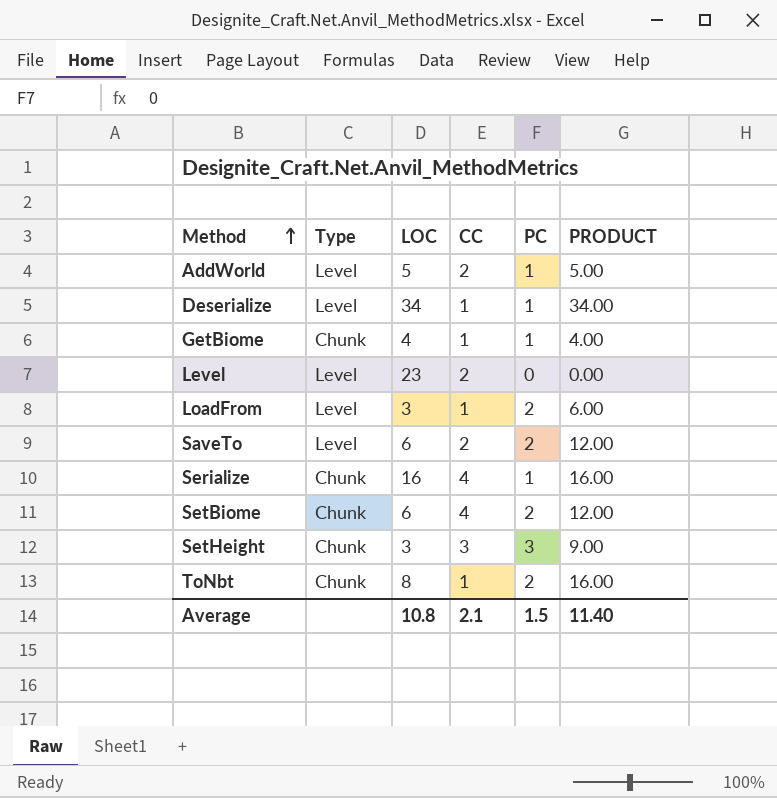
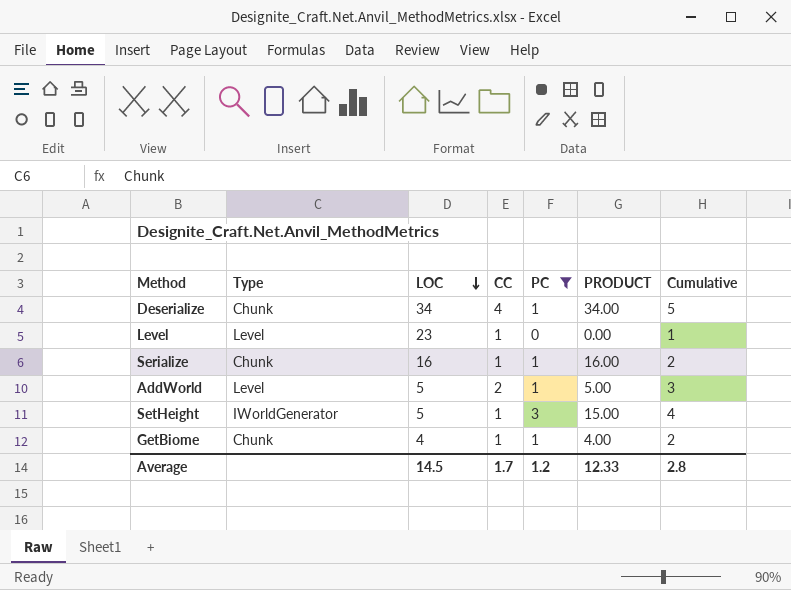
filter: none -> PC != 2
row order: Method ascending -> LOC descending
column Cumulative | formula: none -> [CC] + [PC]
Deserialize | Type: Level -> Chunk
Deserialize | CC: 1 -> 4
Level | CC: 2 -> 1
Serialize | CC: 4 -> 1
SetHeight | Type: Chunk -> IWorldGenerator
SetHeight | LOC: 3 -> 5
SetHeight | CC: 3 -> 1
SetHeight | PRODUCT: 9.00 -> 15.00
Average | LOC: 10.8 -> 14.5
Average | CC: 2.1 -> 1.7
Average | PC: 1.5 -> 1.2
Average | PRODUCT: 11.40 -> 12.33

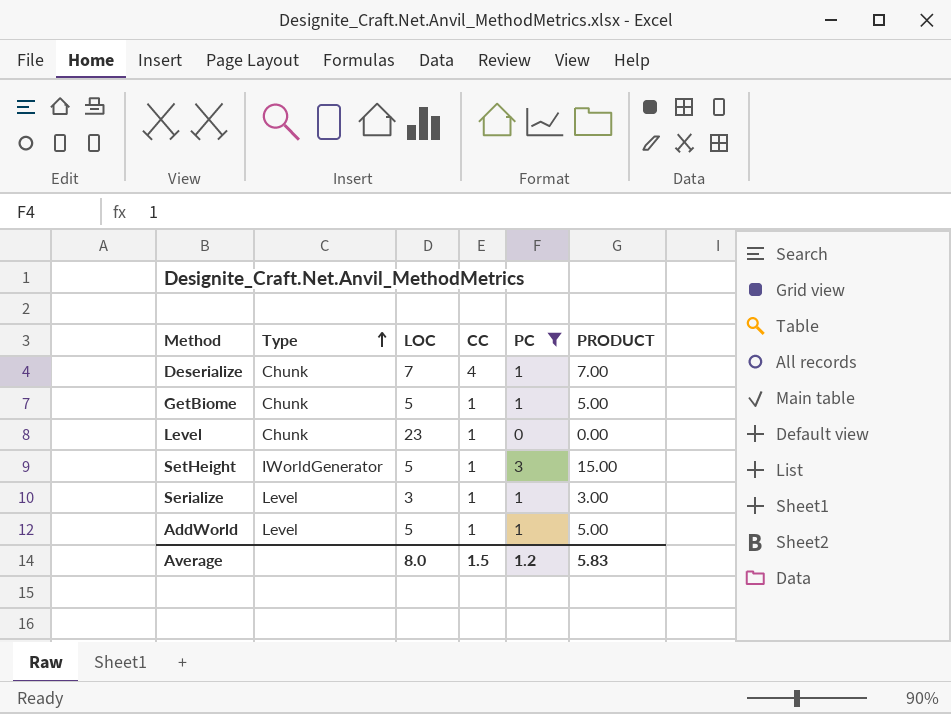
row order: LOC descending -> Type ascending
column Cumulative | formula: [CC] + [PC] -> none
Deserialize | LOC: 34 -> 7
Deserialize | PRODUCT: 34.00 -> 7.00
GetBiome | LOC: 4 -> 5
GetBiome | PRODUCT: 4.00 -> 5.00
Level | Type: Level -> Chunk
Serialize | Type: Chunk -> Level
Serialize | LOC: 16 -> 3
Serialize | PRODUCT: 16.00 -> 3.00
AddWorld | CC: 2 -> 1
Average | LOC: 14.5 -> 8.0
Average | CC: 1.7 -> 1.5
Average | PRODUCT: 12.33 -> 5.83

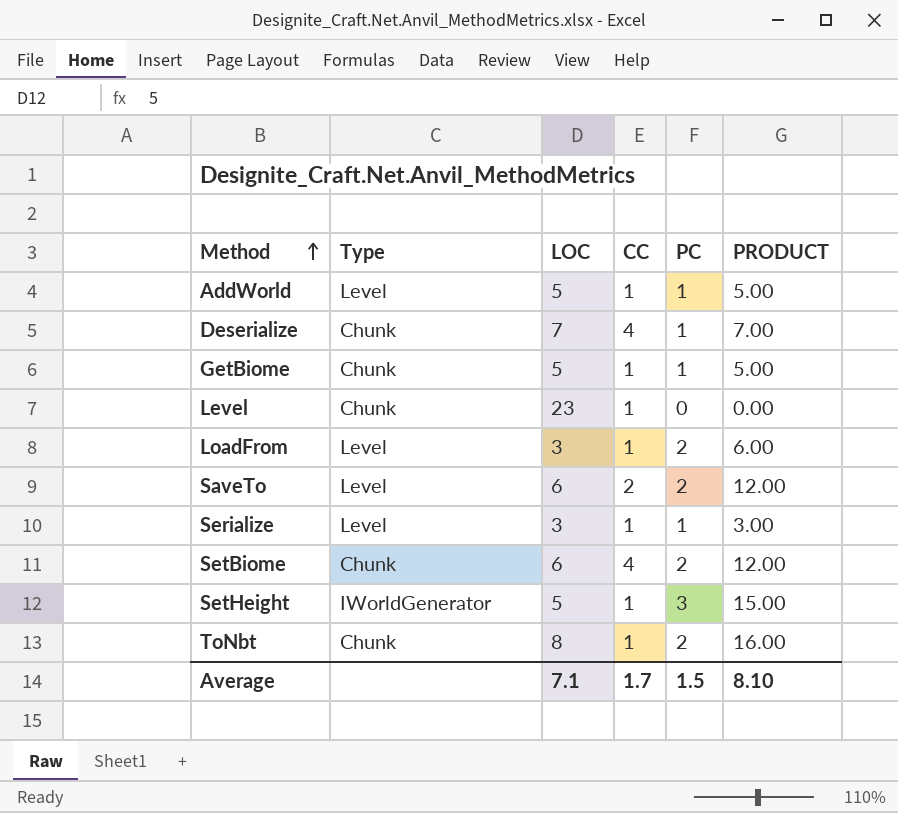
filter: PC != 2 -> none
row order: Type ascending -> Method ascending
Average | LOC: 8.0 -> 7.1
Average | CC: 1.5 -> 1.7
Average | PC: 1.2 -> 1.5
Average | PRODUCT: 5.83 -> 8.10

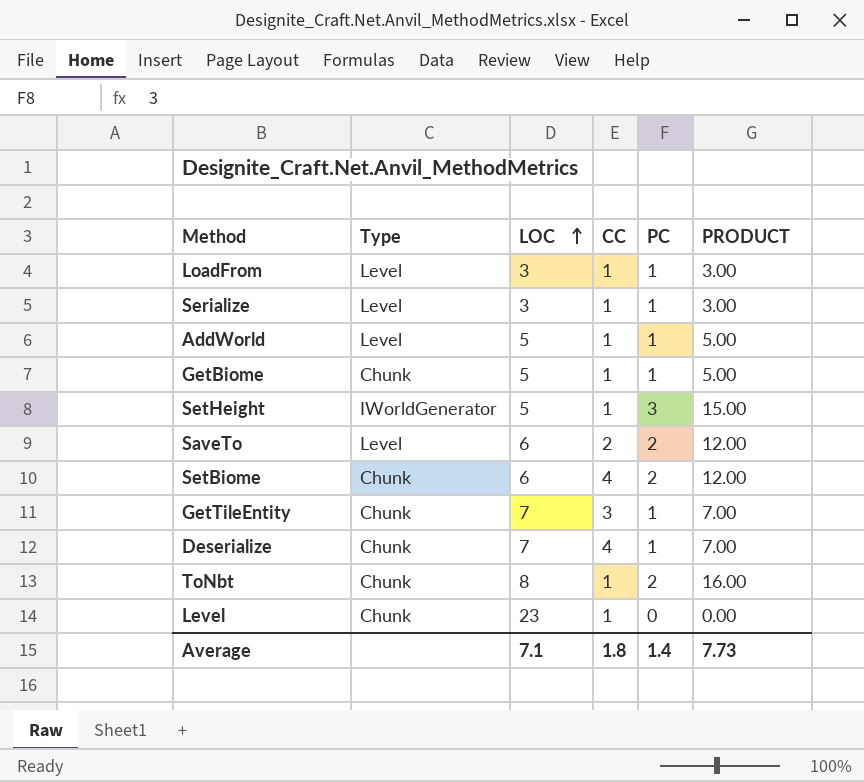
row order: Method ascending -> LOC ascending
LoadFrom | PC: 2 -> 1
LoadFrom | PRODUCT: 6.00 -> 3.00
row GetTileEntity: none -> Chunk | 7 | 3 | 1 | 7.00
Average | CC: 1.7 -> 1.8
Average | PC: 1.5 -> 1.4
Average | PRODUCT: 8.10 -> 7.73

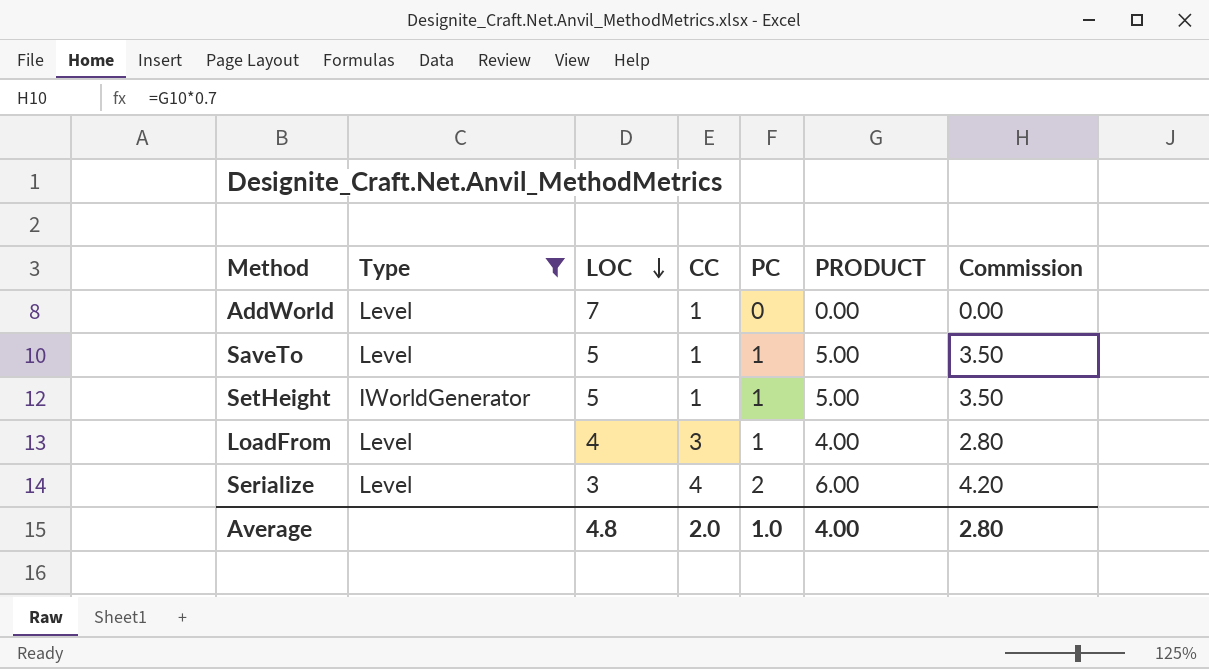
filter: none -> Type != Chunk
row order: LOC ascending -> LOC descending
column Commission | formula: none -> [PRODUCT] * 0.7
AddWorld | LOC: 5 -> 7
AddWorld | PC: 1 -> 0
AddWorld | PRODUCT: 5.00 -> 0.00
SaveTo | LOC: 6 -> 5
SaveTo | CC: 2 -> 1
SaveTo | PC: 2 -> 1
SaveTo | PRODUCT: 12.00 -> 5.00
SetHeight | PC: 3 -> 1
SetHeight | PRODUCT: 15.00 -> 5.00
LoadFrom | LOC: 3 -> 4
LoadFrom | CC: 1 -> 3
LoadFrom | PRODUCT: 3.00 -> 4.00
Serialize | CC: 1 -> 4
Serialize | PC: 1 -> 2
Serialize | PRODUCT: 3.00 -> 6.00
Average | LOC: 7.1 -> 4.8
Average | CC: 1.8 -> 2.0
Average | PC: 1.4 -> 1.0
Average | PRODUCT: 7.73 -> 4.00

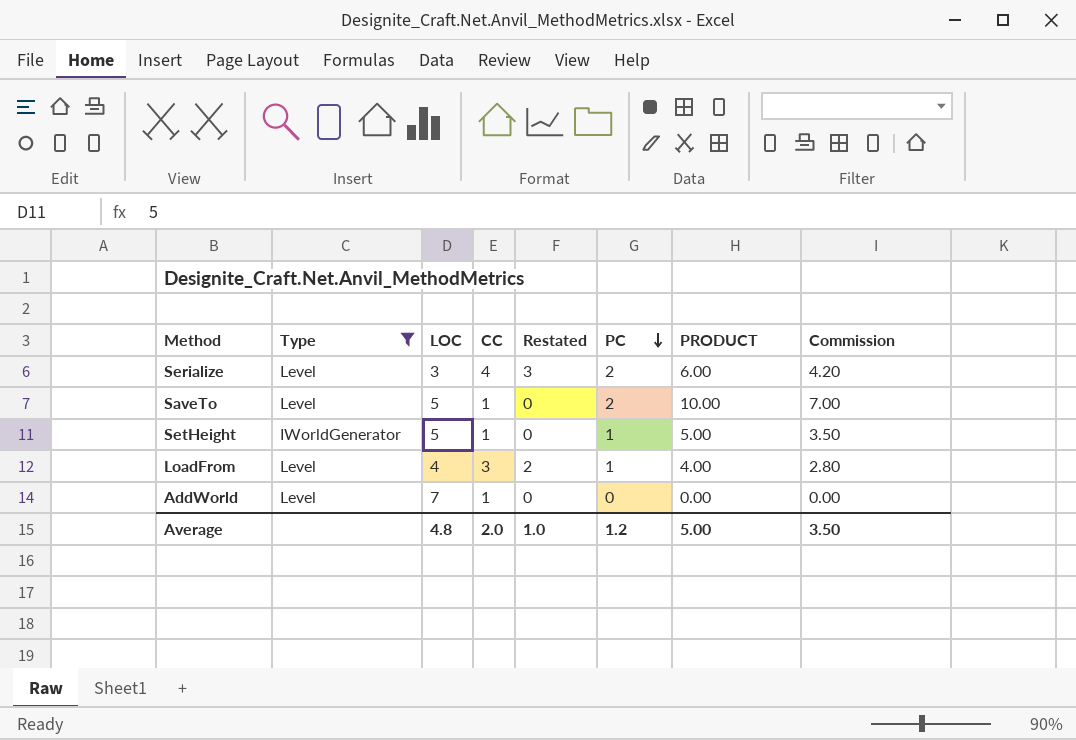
row order: LOC descending -> PC descending
column Restated | formula: none -> [CC] - 1
SaveTo | PC: 1 -> 2
SaveTo | PRODUCT: 5.00 -> 10.00
SaveTo | Commission: 3.50 -> 7.00
Average | PC: 1.0 -> 1.2
Average | PRODUCT: 4.00 -> 5.00
Average | Commission: 2.80 -> 3.50

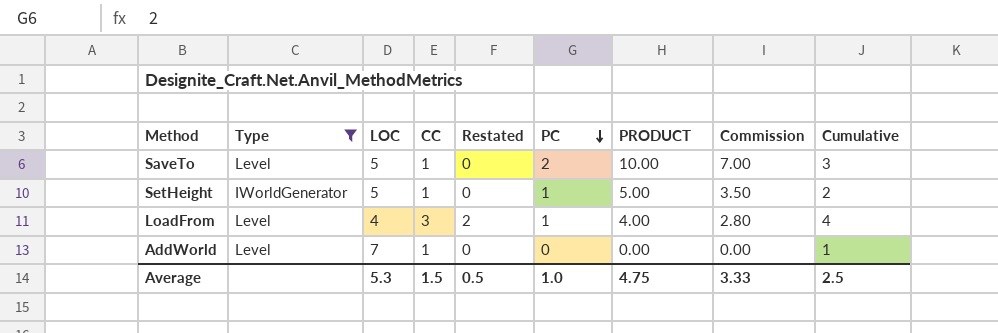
column Cumulative | formula: none -> [CC] + [PC]
row Serialize: Level | 3 | 4 | 3 | 2 | 6.00 | 4.20 -> none
Average | LOC: 4.8 -> 5.3
Average | CC: 2.0 -> 1.5
Average | Restated: 1.0 -> 0.5
Average | PC: 1.2 -> 1.0
Average | PRODUCT: 5.00 -> 4.75
Average | Commission: 3.50 -> 3.33

